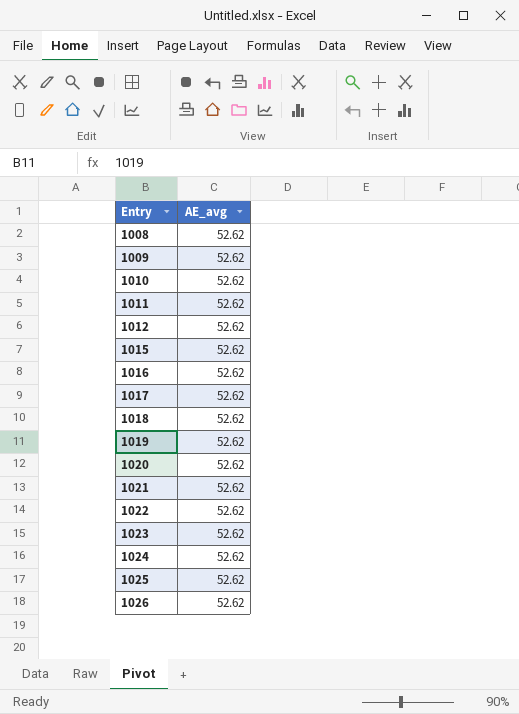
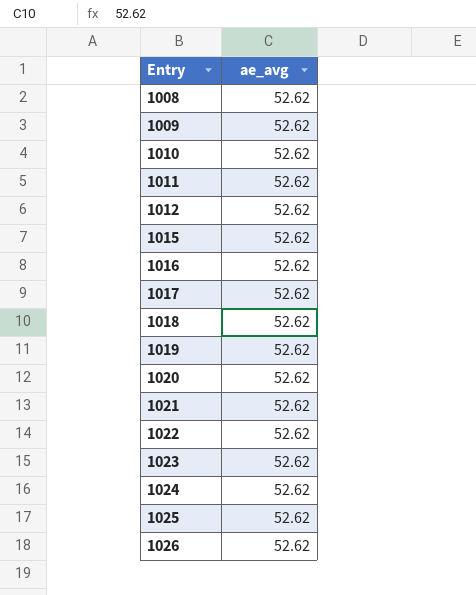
column name: AE_avg -> ae_avg

